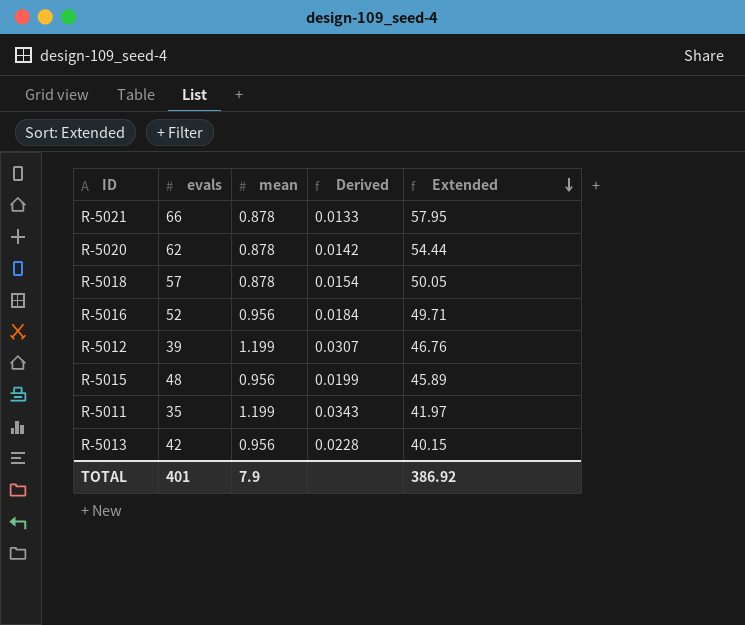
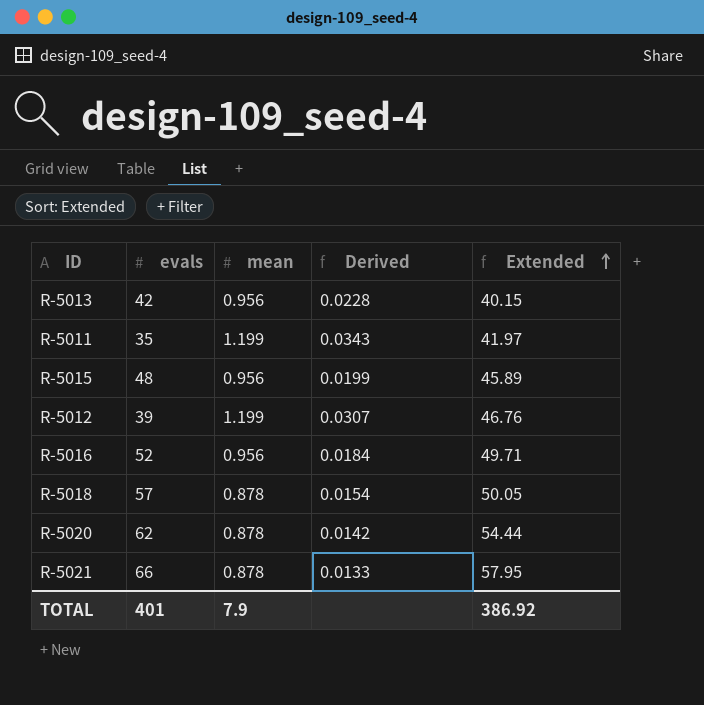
row order: Extended descending -> Extended ascending

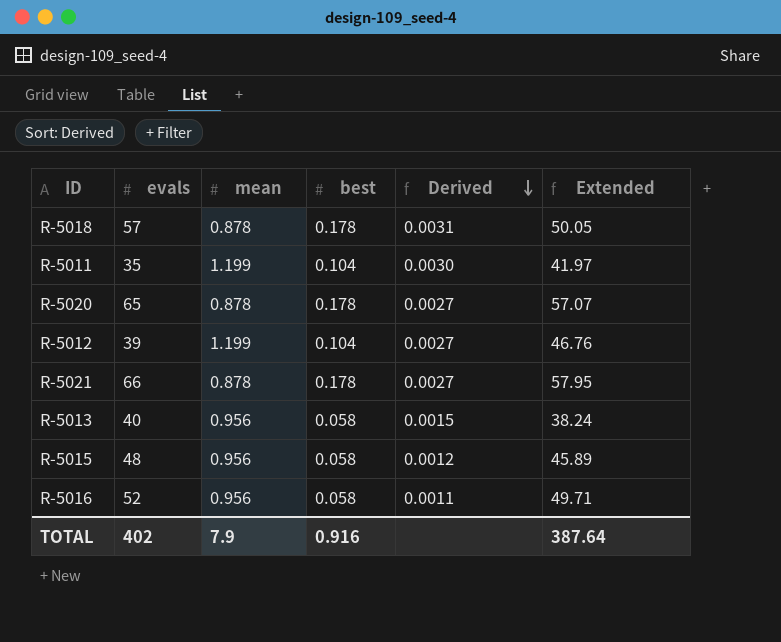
row order: Extended ascending -> Derived descending
column best | position: none -> 4
column Derived | formula: [mean] / [evals] -> [best] / [evals]
R-5020 | evals: 62 -> 65
R-5020 | Extended: 54.44 -> 57.07
R-5013 | evals: 42 -> 40
R-5013 | Extended: 40.15 -> 38.24
TOTAL | evals: 401 -> 402
TOTAL | Extended: 386.92 -> 387.64

